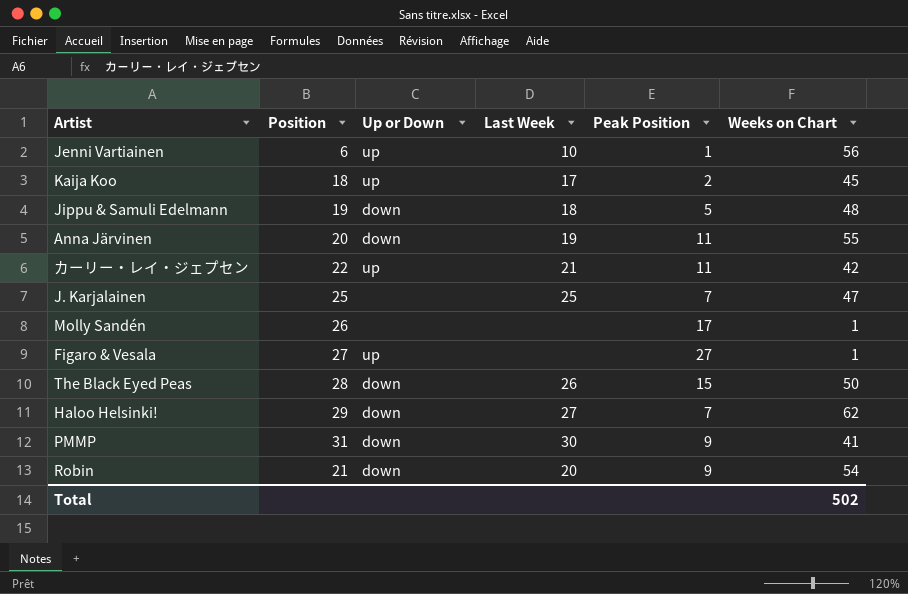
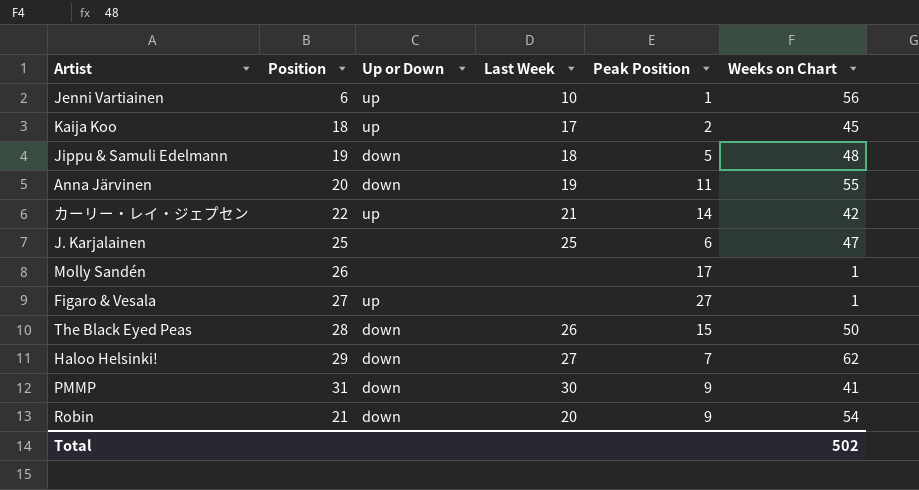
カーリー・レイ・ジェプセン | Peak Position: 11 -> 14
J. Karjalainen | Peak Position: 7 -> 6

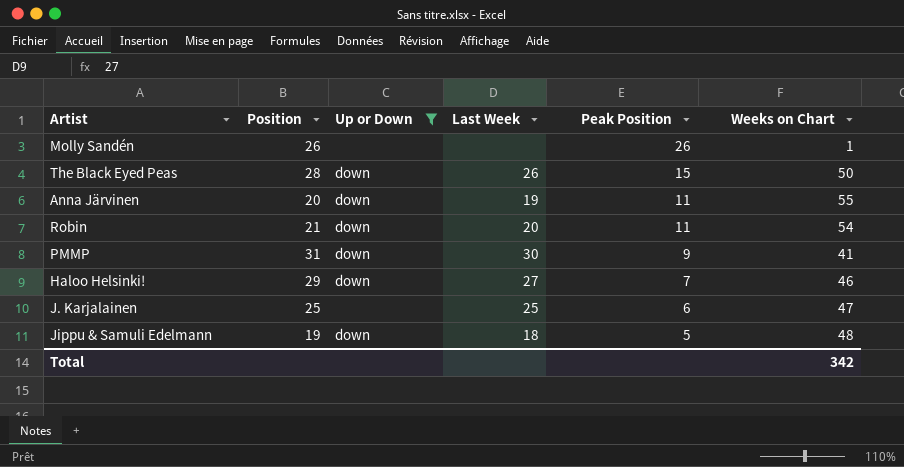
filter: none -> Up or Down != up
row order: none -> Peak Position descending
Molly Sandén | Peak Position: 17 -> 26
Robin | Peak Position: 9 -> 11
Haloo Helsinki! | Weeks on Chart: 62 -> 46
Total | Weeks on Chart: 502 -> 342

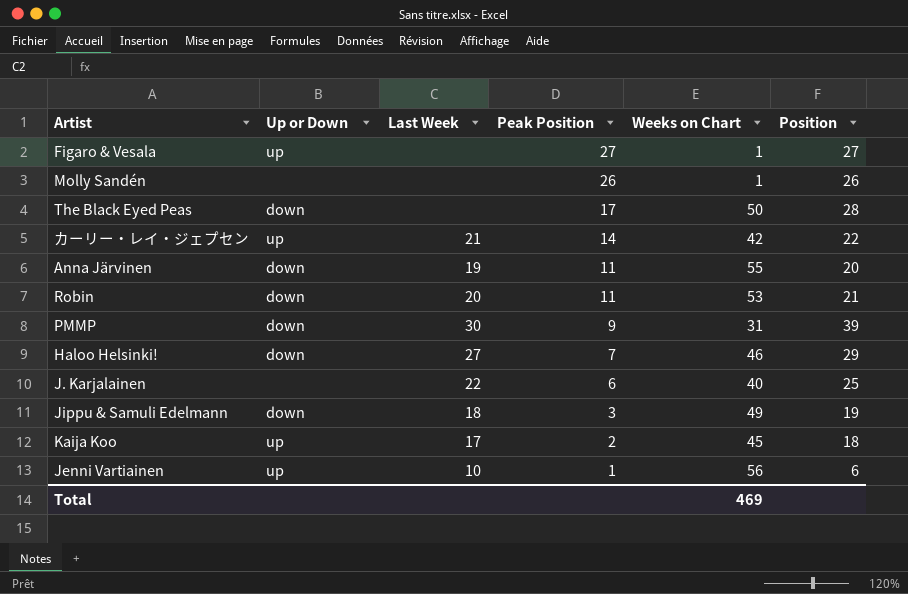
filter: Up or Down != up -> none
column Position | position: 2 -> 6
The Black Eyed Peas | Last Week: 26 -> none
The Black Eyed Peas | Peak Position: 15 -> 17
Robin | Weeks on Chart: 54 -> 53
PMMP | Weeks on Chart: 41 -> 31
PMMP | Position: 31 -> 39
J. Karjalainen | Last Week: 25 -> 22
J. Karjalainen | Weeks on Chart: 47 -> 40
Jippu & Samuli Edelmann | Peak Position: 5 -> 3
Jippu & Samuli Edelmann | Weeks on Chart: 48 -> 49
Total | Weeks on Chart: 342 -> 469

